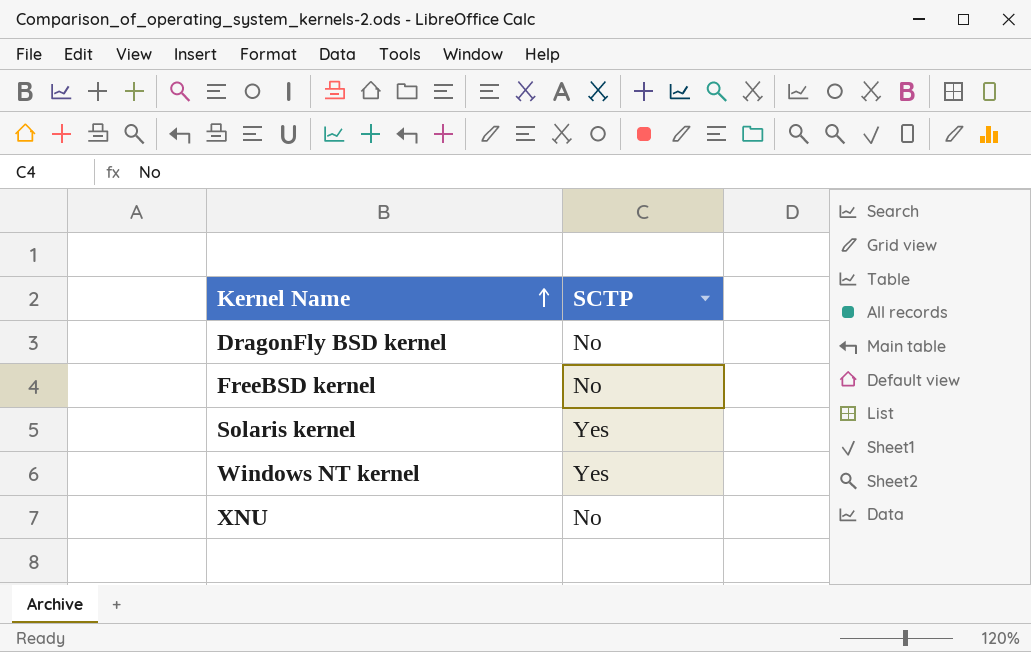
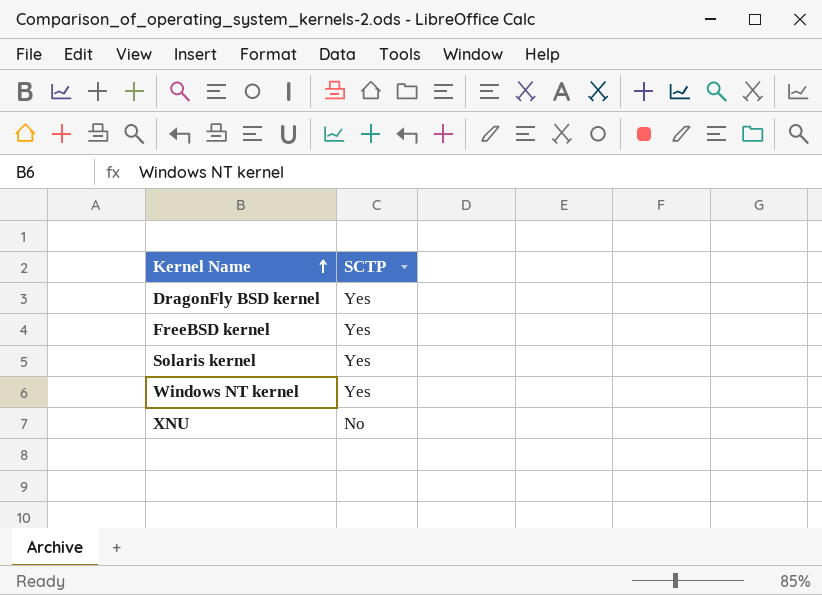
DragonFly BSD kernel | SCTP: No -> Yes
FreeBSD kernel | SCTP: No -> Yes

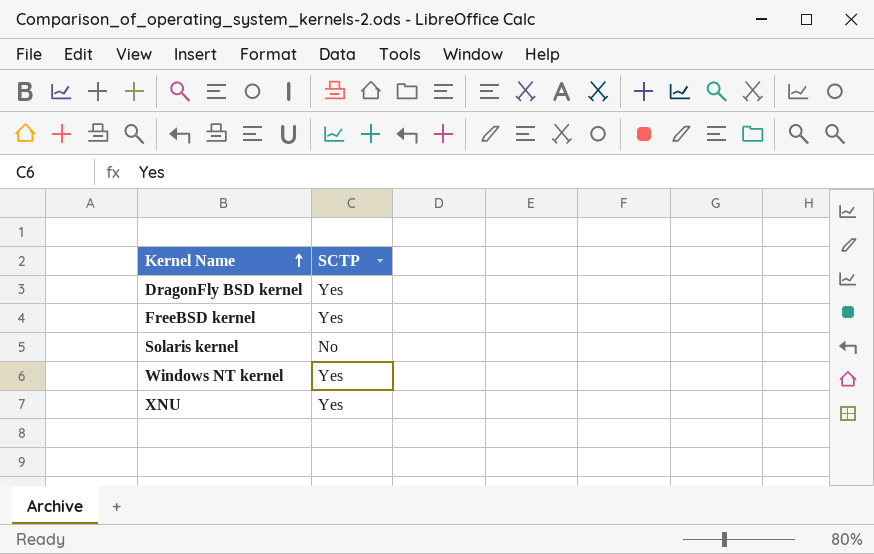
Solaris kernel | SCTP: Yes -> No
XNU | SCTP: No -> Yes

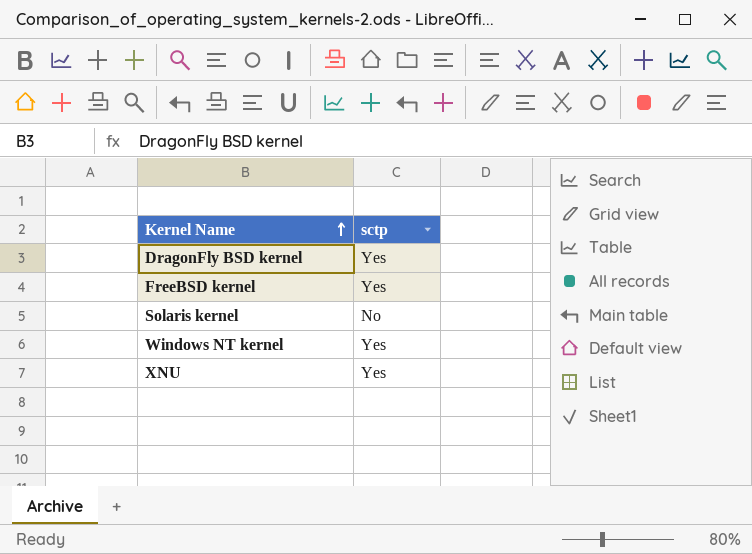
column name: SCTP -> sctp

